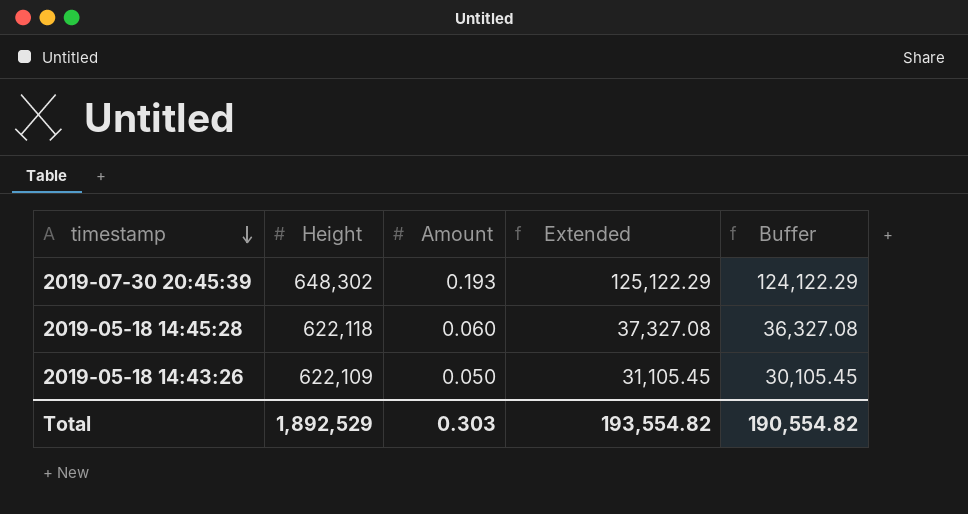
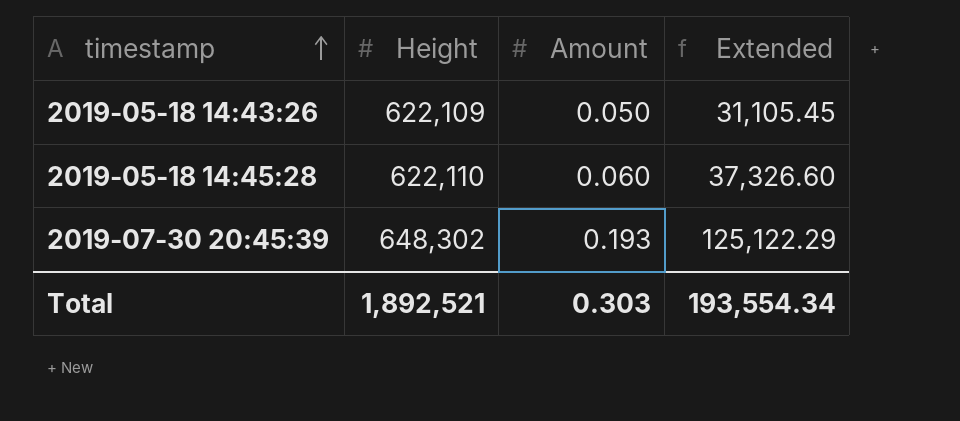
row order: timestamp descending -> timestamp ascending
column Buffer | formula: [Extended] - 1000 -> none
2019-05-18 14:45:28 | Height: 622,118 -> 622,110
2019-05-18 14:45:28 | Extended: 37,327.08 -> 37,326.60
Total | Height: 1,892,529 -> 1,892,521
Total | Extended: 193,554.82 -> 193,554.34

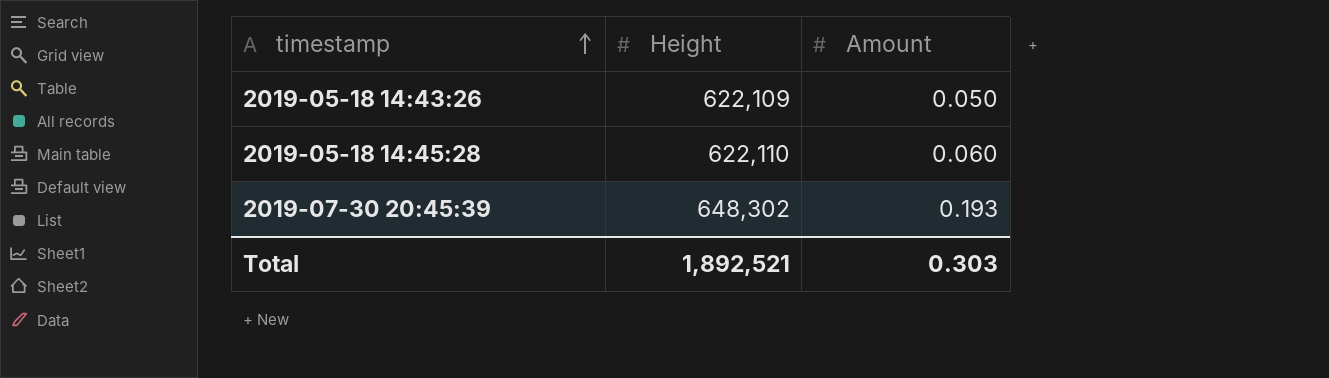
column Extended | formula: [Height] * [Amount] -> none

